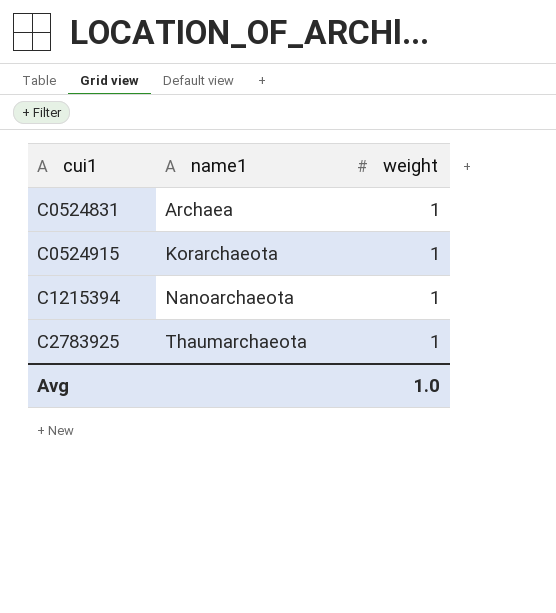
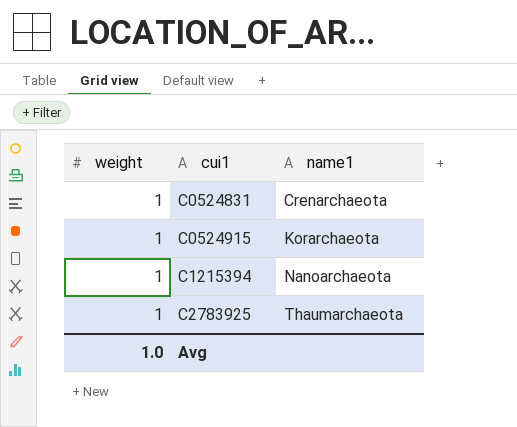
column weight | position: 3 -> 1
C0524831 | name1: Archaea -> Crenarchaeota

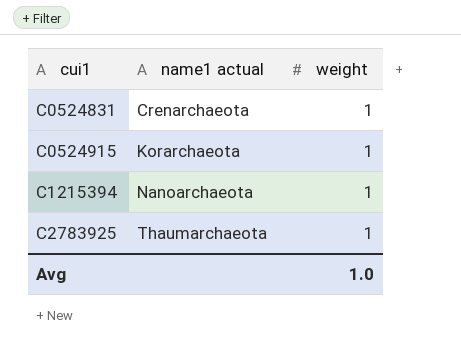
column name: name1 -> name1 actual
column weight | position: 1 -> 3

